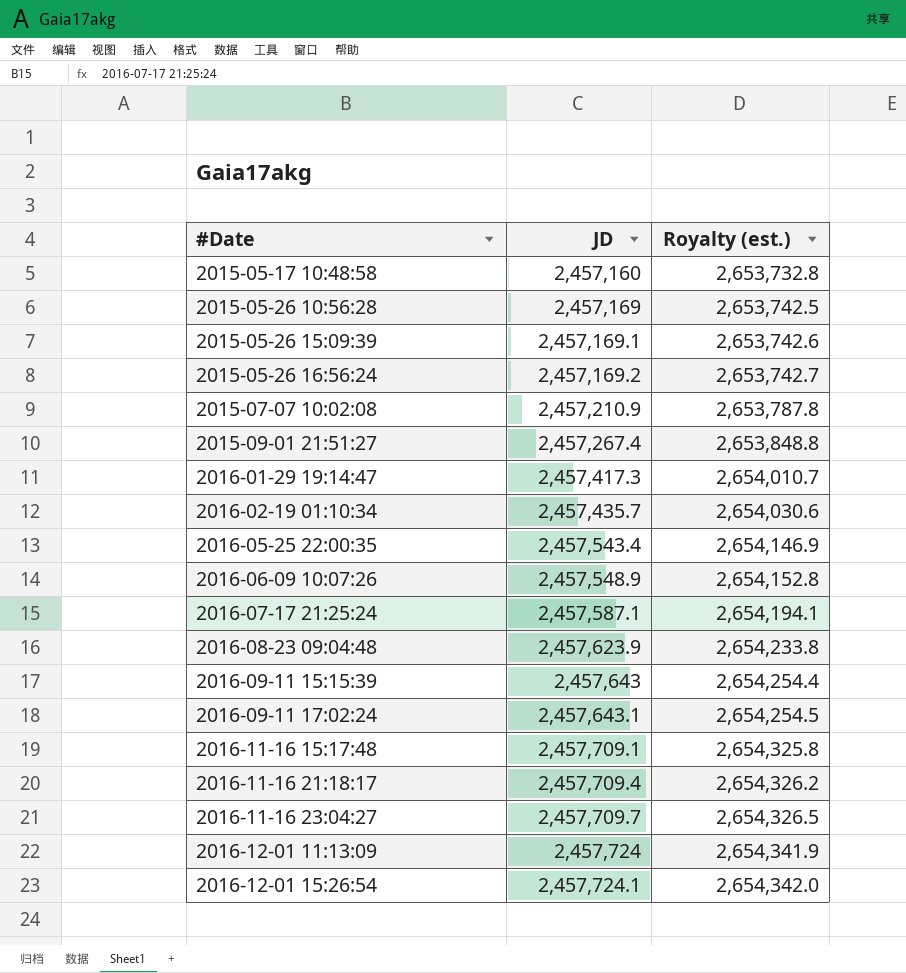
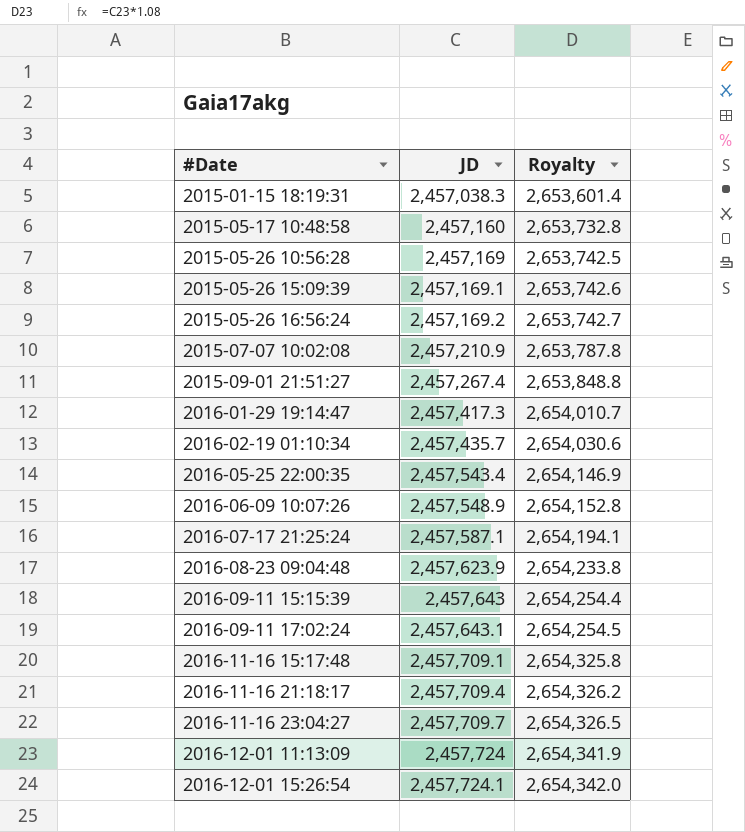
column name: Royalty (est.) -> Royalty
row 2015-01-15 18:19:31: none -> 2,457,038.3 | 2,653,601.4

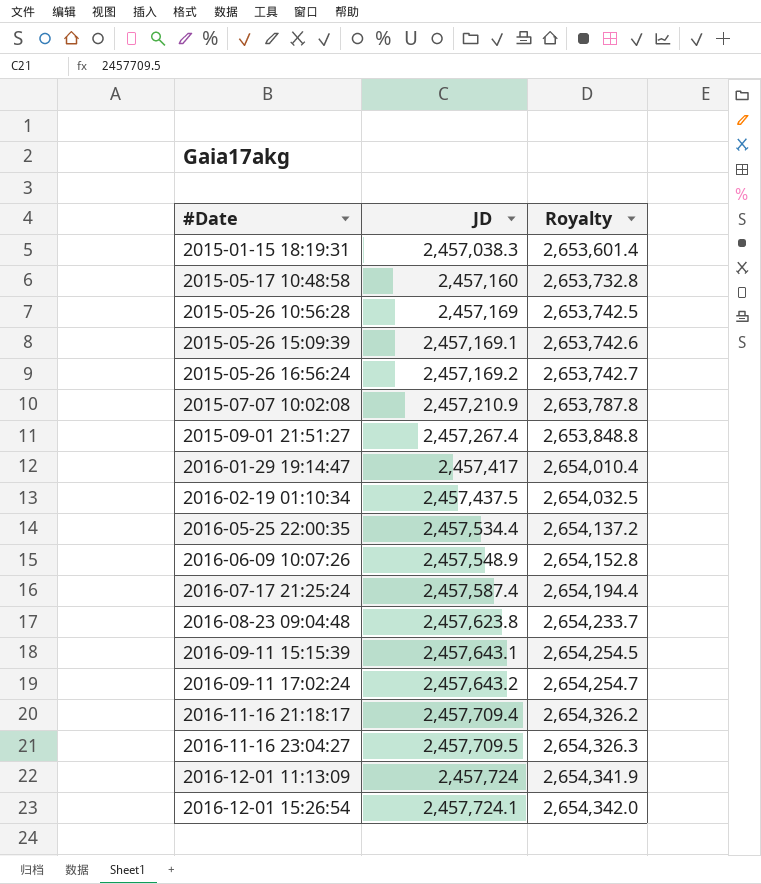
row 2016-11-16 15:17:48: 2,457,709.1 | 2,654,325.8 -> none
2016-01-29 19:14:47 | JD: 2,457,417.3 -> 2,457,417
2016-01-29 19:14:47 | Royalty: 2,654,010.7 -> 2,654,010.4
2016-02-19 01:10:34 | JD: 2,457,435.7 -> 2,457,437.5
2016-02-19 01:10:34 | Royalty: 2,654,030.6 -> 2,654,032.5
2016-05-25 22:00:35 | JD: 2,457,543.4 -> 2,457,534.4
2016-05-25 22:00:35 | Royalty: 2,654,146.9 -> 2,654,137.2
2016-07-17 21:25:24 | JD: 2,457,587.1 -> 2,457,587.4
2016-07-17 21:25:24 | Royalty: 2,654,194.1 -> 2,654,194.4
2016-08-23 09:04:48 | JD: 2,457,623.9 -> 2,457,623.8
2016-08-23 09:04:48 | Royalty: 2,654,233.8 -> 2,654,233.7
2016-09-11 15:15:39 | JD: 2,457,643 -> 2,457,643.1
2016-09-11 15:15:39 | Royalty: 2,654,254.4 -> 2,654,254.5
2016-09-11 17:02:24 | JD: 2,457,643.1 -> 2,457,643.2
2016-09-11 17:02:24 | Royalty: 2,654,254.5 -> 2,654,254.7
2016-11-16 23:04:27 | JD: 2,457,709.7 -> 2,457,709.5
2016-11-16 23:04:27 | Royalty: 2,654,326.5 -> 2,654,326.3

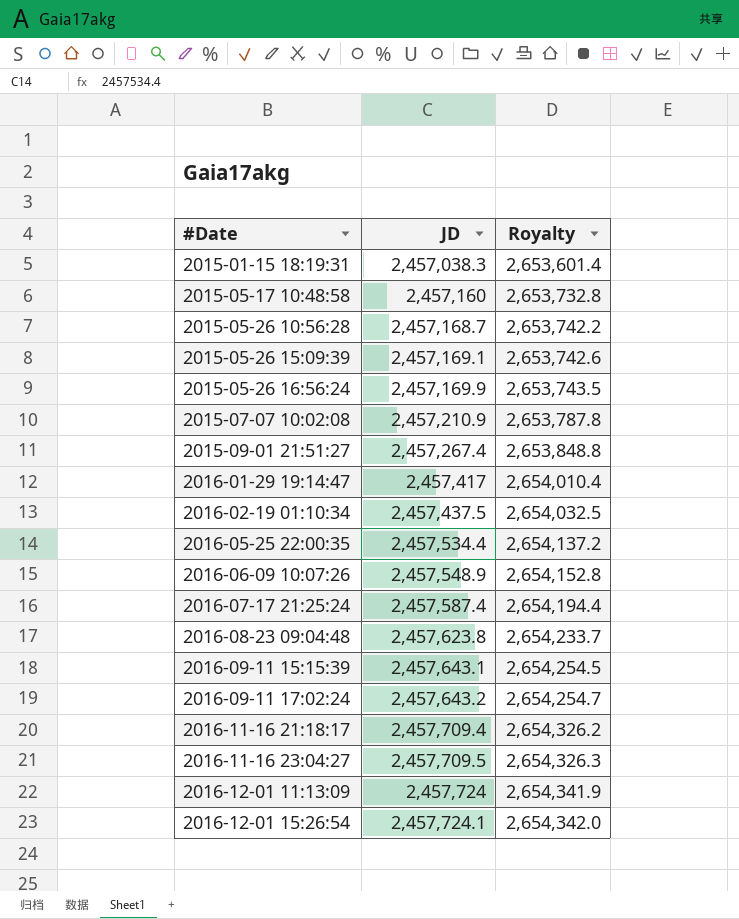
2015-05-26 10:56:28 | JD: 2,457,169 -> 2,457,168.7
2015-05-26 10:56:28 | Royalty: 2,653,742.5 -> 2,653,742.2
2015-05-26 16:56:24 | JD: 2,457,169.2 -> 2,457,169.9
2015-05-26 16:56:24 | Royalty: 2,653,742.7 -> 2,653,743.5

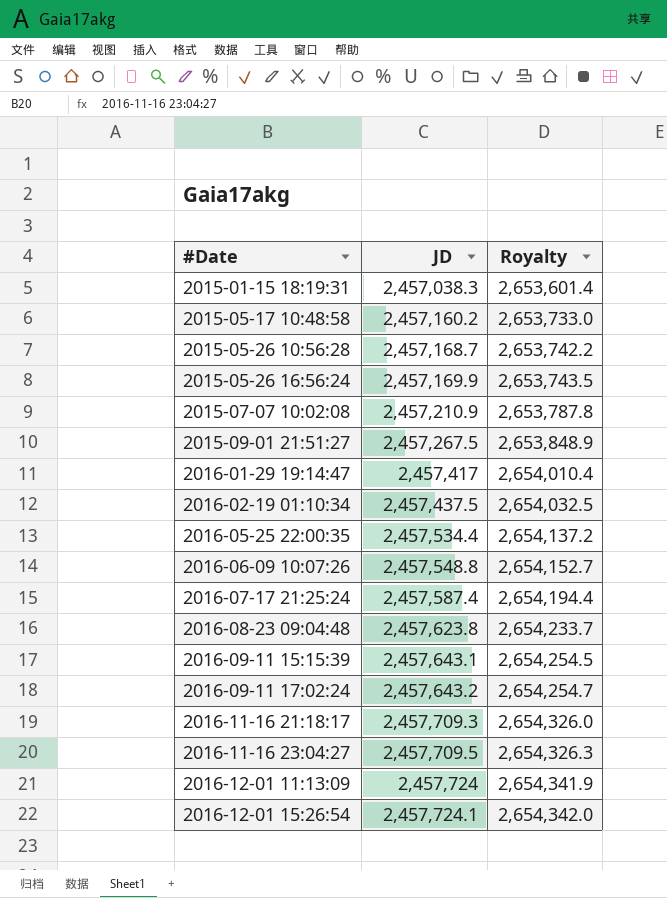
row 2015-05-26 15:09:39: 2,457,169.1 | 2,653,742.6 -> none
2015-05-17 10:48:58 | JD: 2,457,160 -> 2,457,160.2
2015-05-17 10:48:58 | Royalty: 2,653,732.8 -> 2,653,733.0
2015-09-01 21:51:27 | JD: 2,457,267.4 -> 2,457,267.5
2015-09-01 21:51:27 | Royalty: 2,653,848.8 -> 2,653,848.9
2016-06-09 10:07:26 | JD: 2,457,548.9 -> 2,457,548.8
2016-06-09 10:07:26 | Royalty: 2,654,152.8 -> 2,654,152.7
2016-11-16 21:18:17 | JD: 2,457,709.4 -> 2,457,709.3
2016-11-16 21:18:17 | Royalty: 2,654,326.2 -> 2,654,326.0

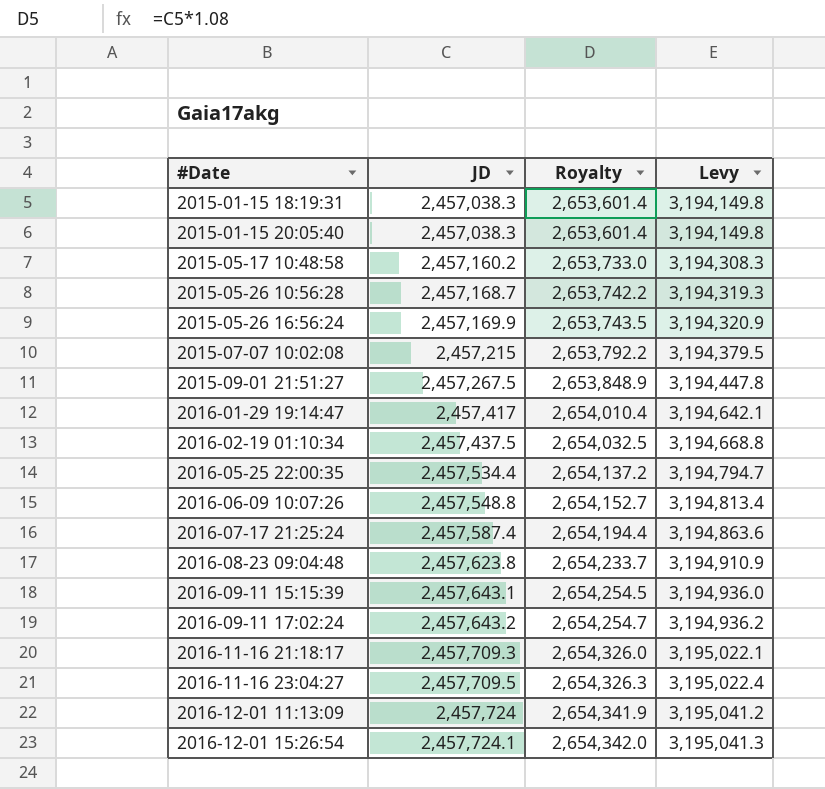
column Levy | formula: none -> [JD] * 1.3
row 2015-01-15 20:05:40: none -> 2,457,038.3 | 2,653,601.4 | 3,194,149.8
2015-07-07 10:02:08 | JD: 2,457,210.9 -> 2,457,215
2015-07-07 10:02:08 | Royalty: 2,653,787.8 -> 2,653,792.2

